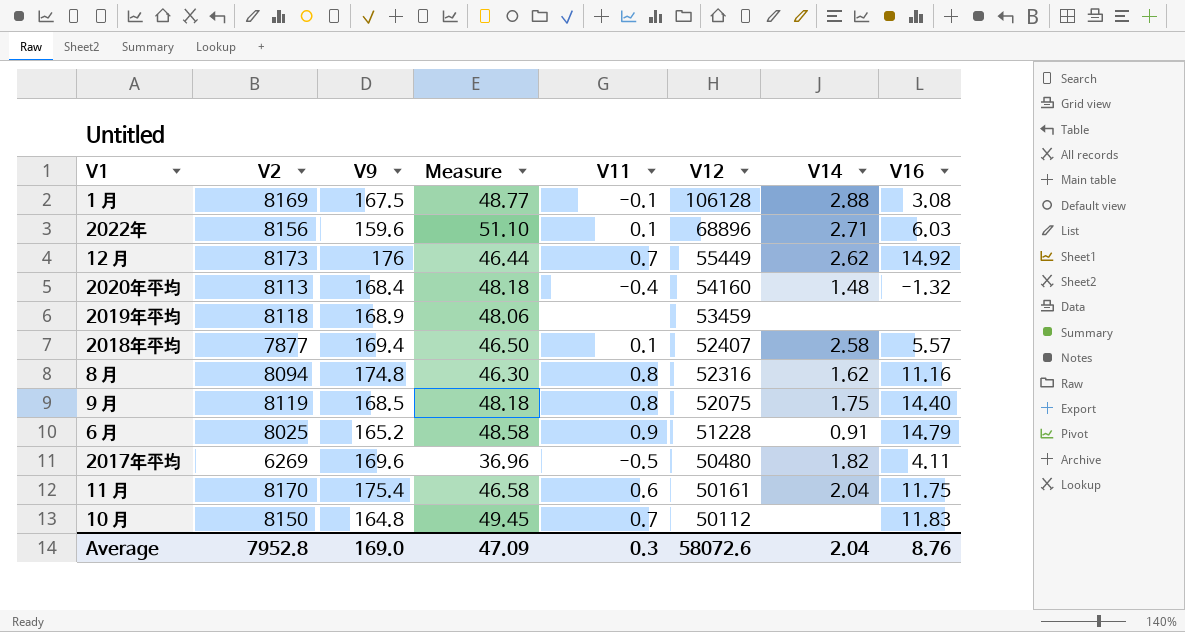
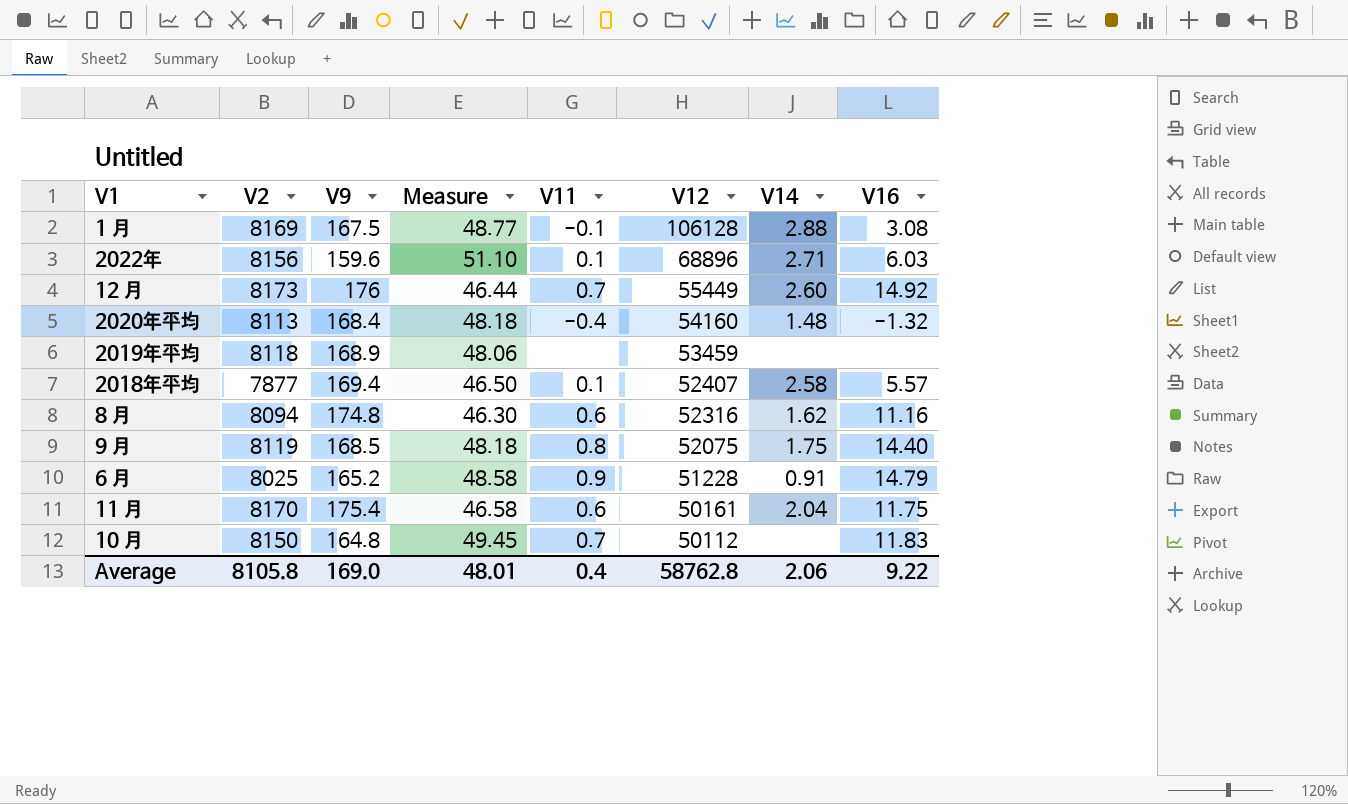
row 2017年平均: 6269 | 169.6 | 36.96 | -0.5 | 50480 | 1.82 | 4.11 -> none
12 月 | V14: 2.62 -> 2.60
8 月 | V11: 0.8 -> 0.6
Average | V2: 7952.8 -> 8105.8
Average | Measure: 47.09 -> 48.01
Average | V11: 0.3 -> 0.4
Average | V12: 58072.6 -> 58762.8
Average | V14: 2.04 -> 2.06
Average | V16: 8.76 -> 9.22

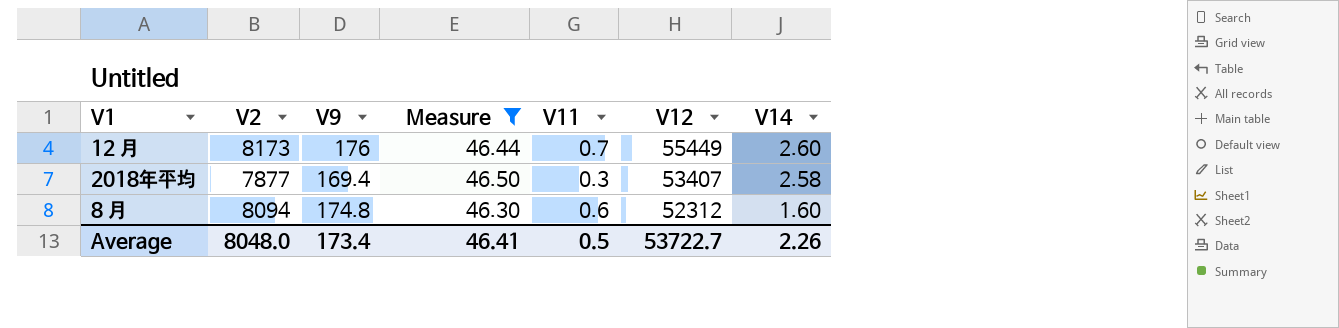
filter: none -> Measure <= 46.50
column V16 | position: 8 -> none
2018年平均 | V11: 0.1 -> 0.3
2018年平均 | V12: 52407 -> 53407
8 月 | V12: 52316 -> 52312
8 月 | V14: 1.62 -> 1.60
Average | V2: 8105.8 -> 8048.0
Average | V9: 169.0 -> 173.4
Average | Measure: 48.01 -> 46.41
Average | V11: 0.4 -> 0.5
Average | V12: 58762.8 -> 53722.7
Average | V14: 2.06 -> 2.26

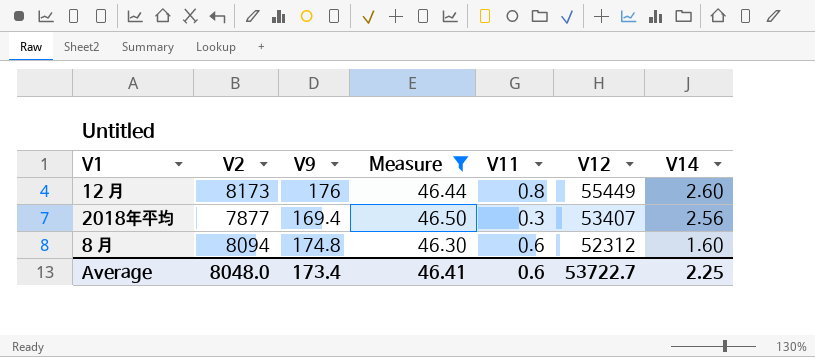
12 月 | V11: 0.7 -> 0.8
2018年平均 | V14: 2.58 -> 2.56
Average | V11: 0.5 -> 0.6
Average | V14: 2.26 -> 2.25

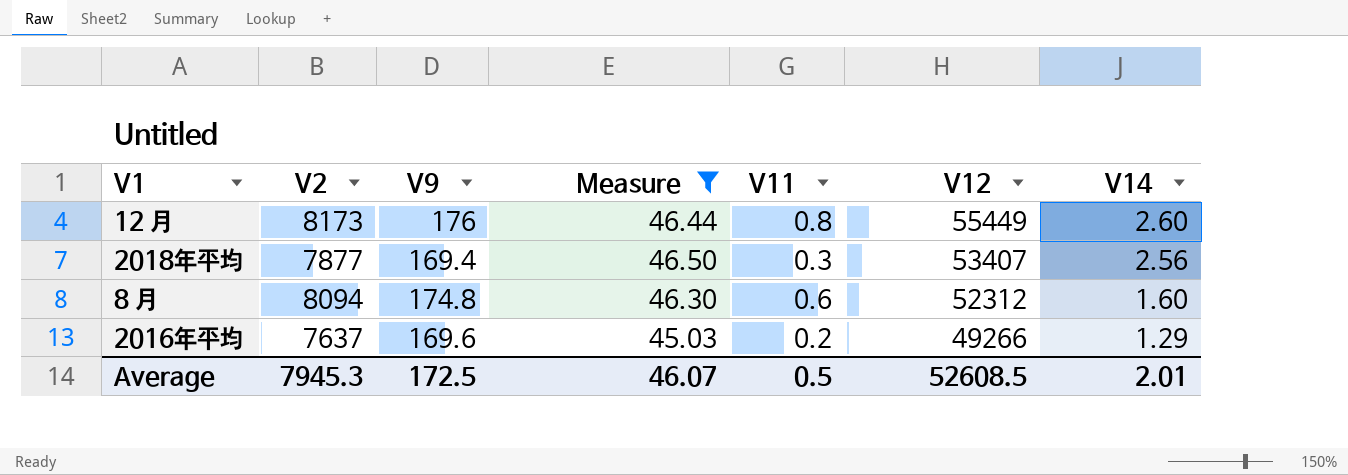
row 2016年平均: none -> 7637 | 169.6 | 45.03 | 0.2 | 49266 | 1.29
Average | V2: 8048.0 -> 7945.3
Average | V9: 173.4 -> 172.5
Average | Measure: 46.41 -> 46.07
Average | V11: 0.6 -> 0.5
Average | V12: 53722.7 -> 52608.5
Average | V14: 2.25 -> 2.01

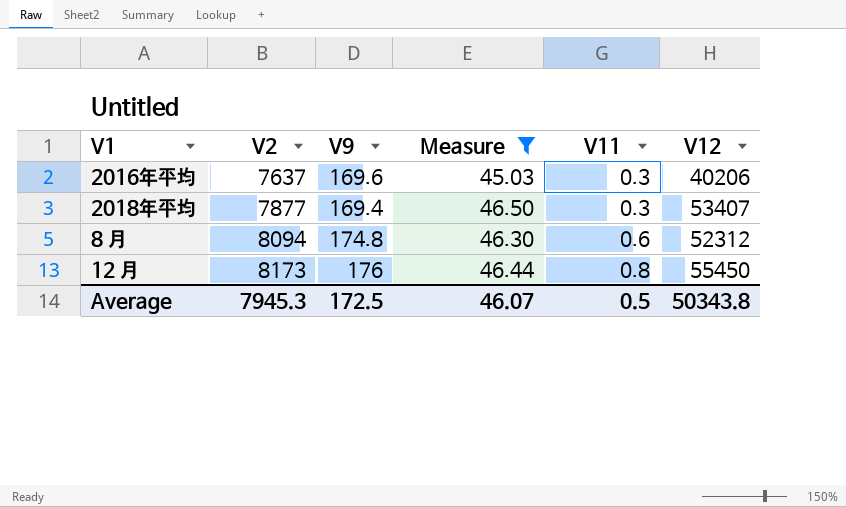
row order: V12 descending -> V2 ascending
column V14 | position: 7 -> none
2016年平均 | V11: 0.2 -> 0.3
2016年平均 | V12: 49266 -> 40206
12 月 | V12: 55449 -> 55450
Average | V12: 52608.5 -> 50343.8

